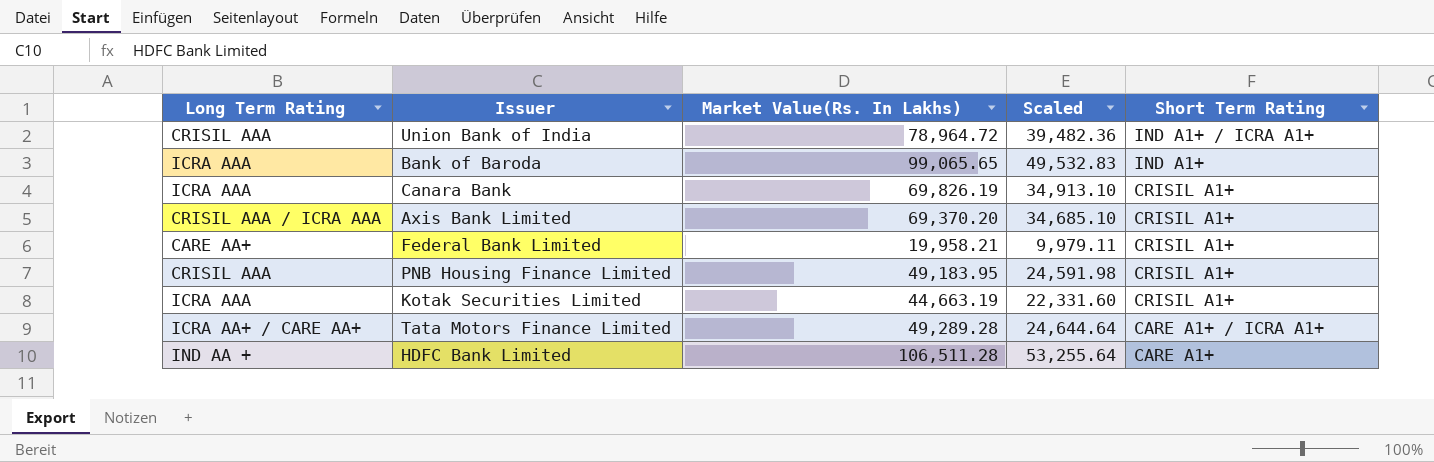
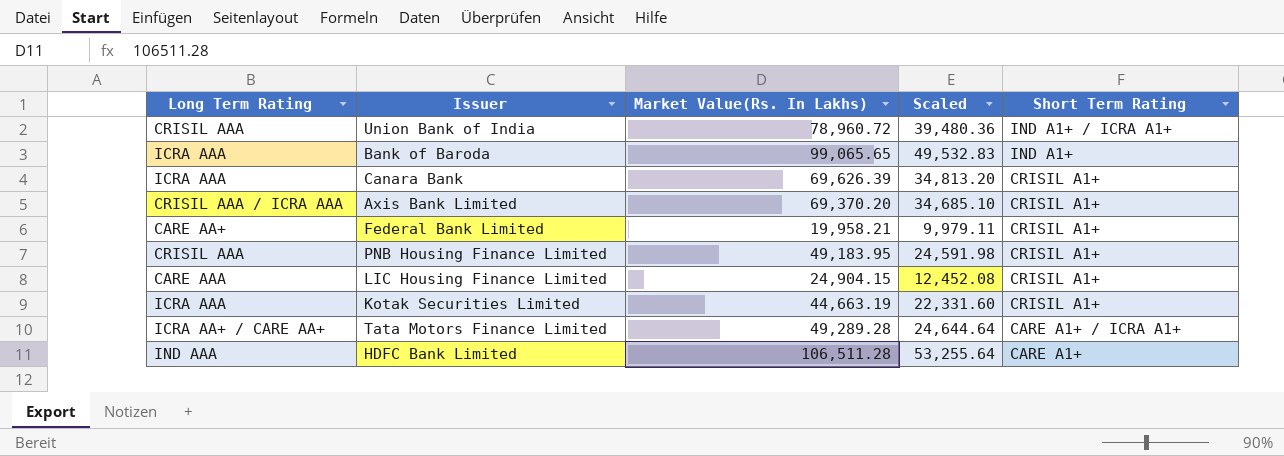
Union Bank of India | Market Value(Rs. In Lakhs): 78,964.72 -> 78,960.72
Union Bank of India | Scaled: 39,482.36 -> 39,480.36
Canara Bank | Market Value(Rs. In Lakhs): 69,826.19 -> 69,626.39
Canara Bank | Scaled: 34,913.10 -> 34,813.20
row LIC Housing Finance Limited: none -> CARE AAA | 24,904.15 | 12,452.08 | CRISIL A1+
HDFC Bank Limited | Long Term Rating: IND AA + -> IND AAA

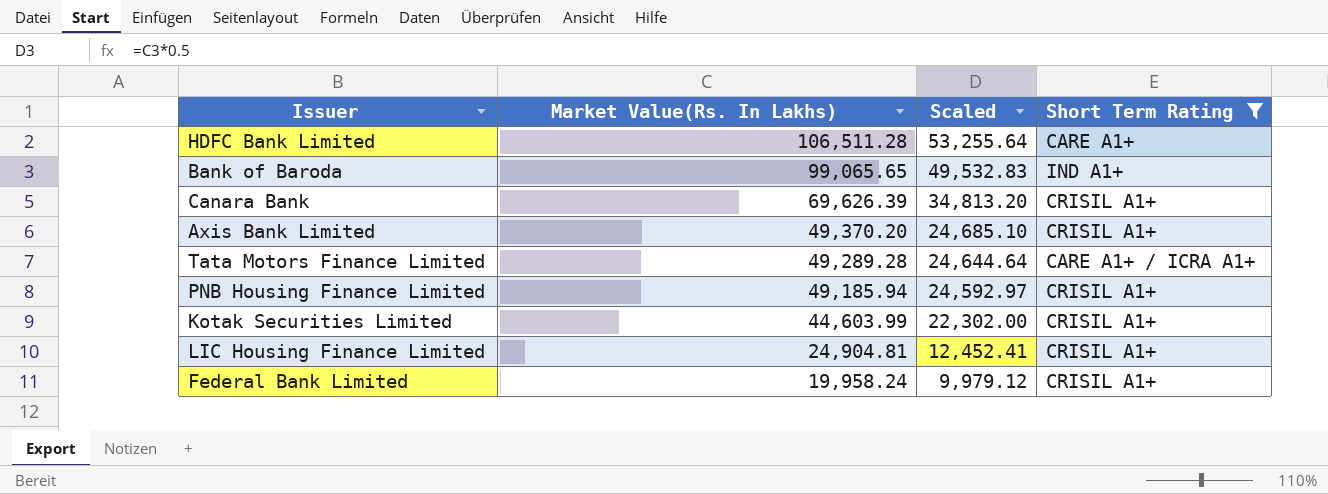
filter: none -> Short Term Rating != IND A1+ / ICRA A1+
row order: Short Term Rating descending -> Market Value(Rs. In Lakhs) descending
column Long Term Rating | position: 1 -> none
Axis Bank Limited | Market Value(Rs. In Lakhs): 69,370.20 -> 49,370.20
Axis Bank Limited | Scaled: 34,685.10 -> 24,685.10
PNB Housing Finance Limited | Market Value(Rs. In Lakhs): 49,183.95 -> 49,185.94
PNB Housing Finance Limited | Scaled: 24,591.98 -> 24,592.97
Kotak Securities Limited | Market Value(Rs. In Lakhs): 44,663.19 -> 44,603.99
Kotak Securities Limited | Scaled: 22,331.60 -> 22,302.00
LIC Housing Finance Limited | Market Value(Rs. In Lakhs): 24,904.15 -> 24,904.81
LIC Housing Finance Limited | Scaled: 12,452.08 -> 12,452.41
Federal Bank Limited | Market Value(Rs. In Lakhs): 19,958.21 -> 19,958.24
Federal Bank Limited | Scaled: 9,979.11 -> 9,979.12

